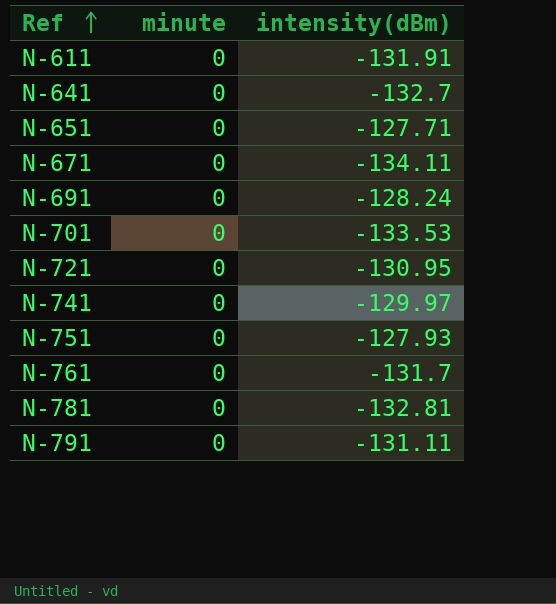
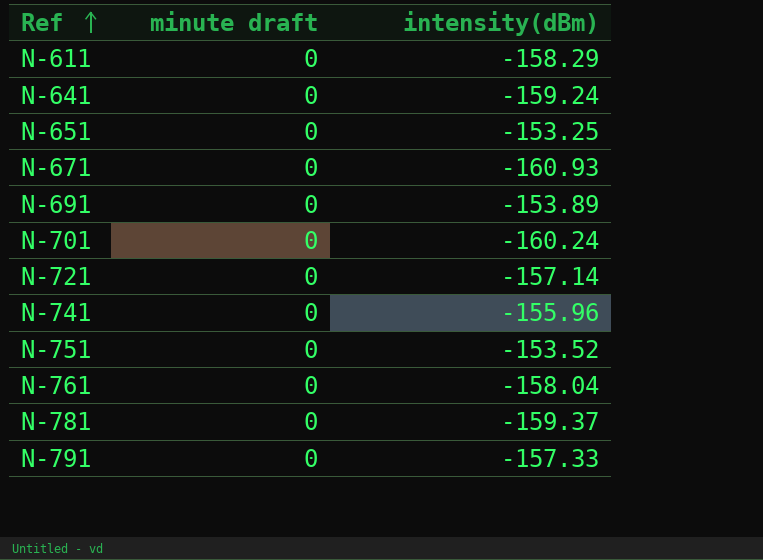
column name: minute -> minute draft
N-611 | intensity(dBm): -131.91 -> -158.29
N-641 | intensity(dBm): -132.7 -> -159.24
N-651 | intensity(dBm): -127.71 -> -153.25
N-671 | intensity(dBm): -134.11 -> -160.93
N-691 | intensity(dBm): -128.24 -> -153.89
N-701 | intensity(dBm): -133.53 -> -160.24
N-721 | intensity(dBm): -130.95 -> -157.14
N-741 | intensity(dBm): -129.97 -> -155.96
N-751 | intensity(dBm): -127.93 -> -153.52
N-761 | intensity(dBm): -131.7 -> -158.04
N-781 | intensity(dBm): -132.81 -> -159.37
N-791 | intensity(dBm): -131.11 -> -157.33

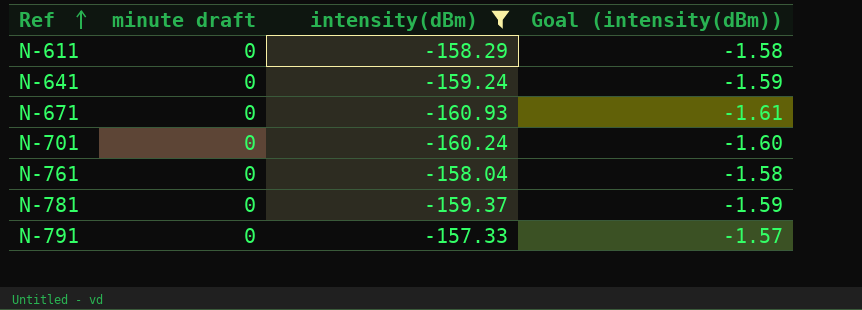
filter: none -> intensity(dBm) <= -157.33
column Goal (intensity(dBm)) | formula: none -> [intensity(dBm)] * 0.01

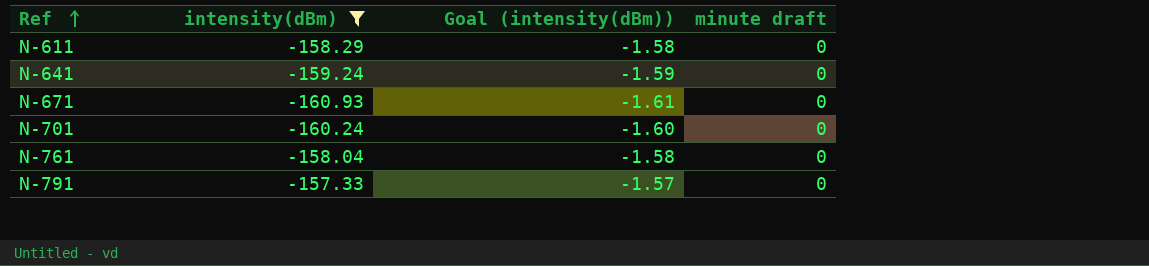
column minute draft | position: 2 -> 4
row N-781: 0 | -159.37 | -1.59 -> none

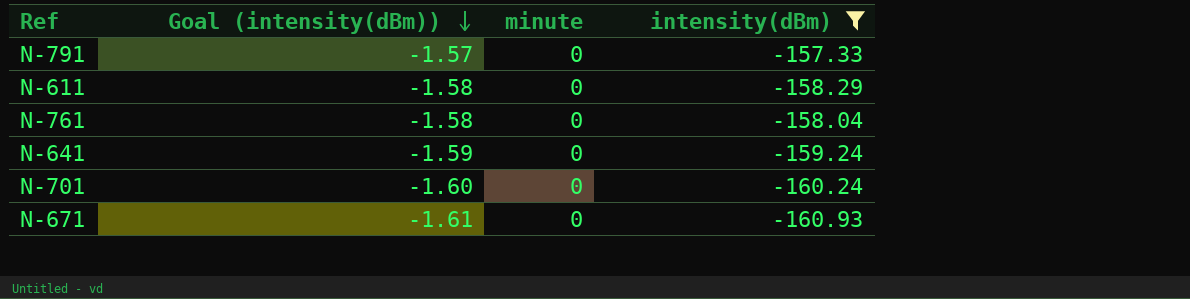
row order: Ref ascending -> Goal (intensity(dBm)) descending
column name: minute draft -> minute
column intensity(dBm) | position: 2 -> 4

